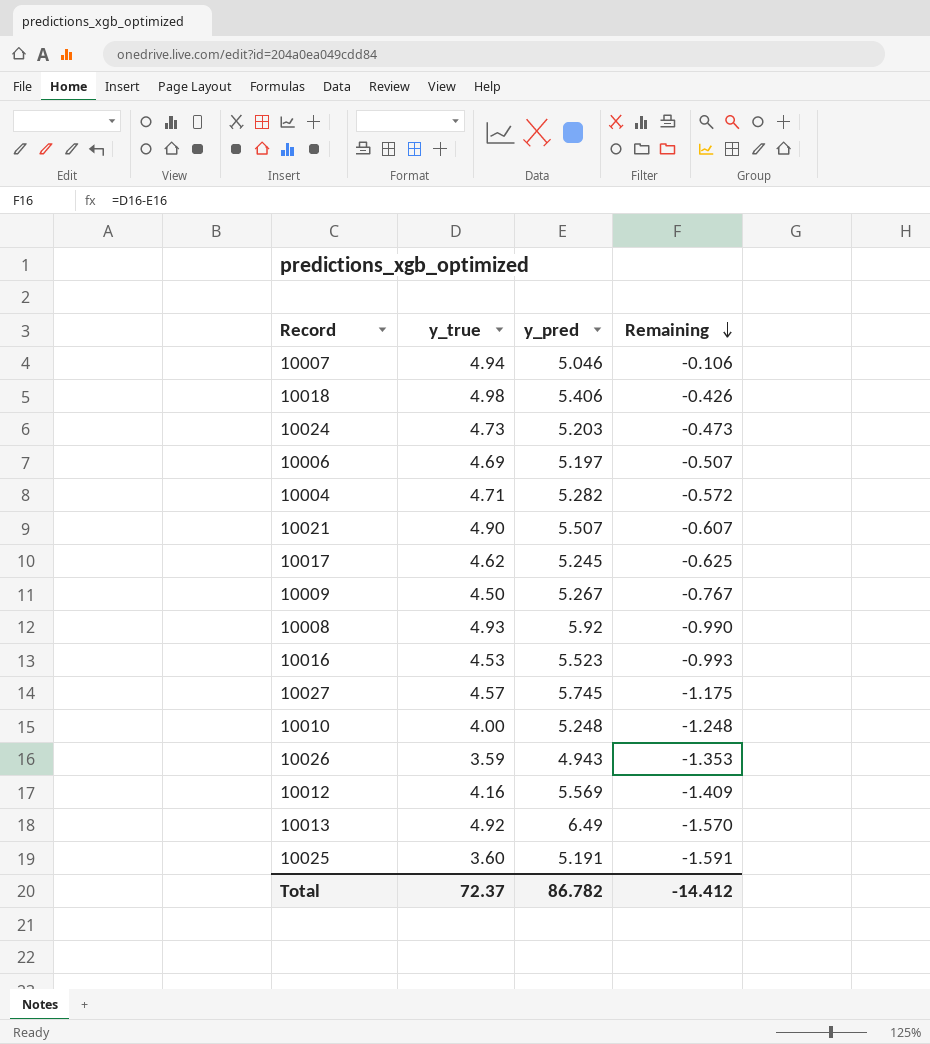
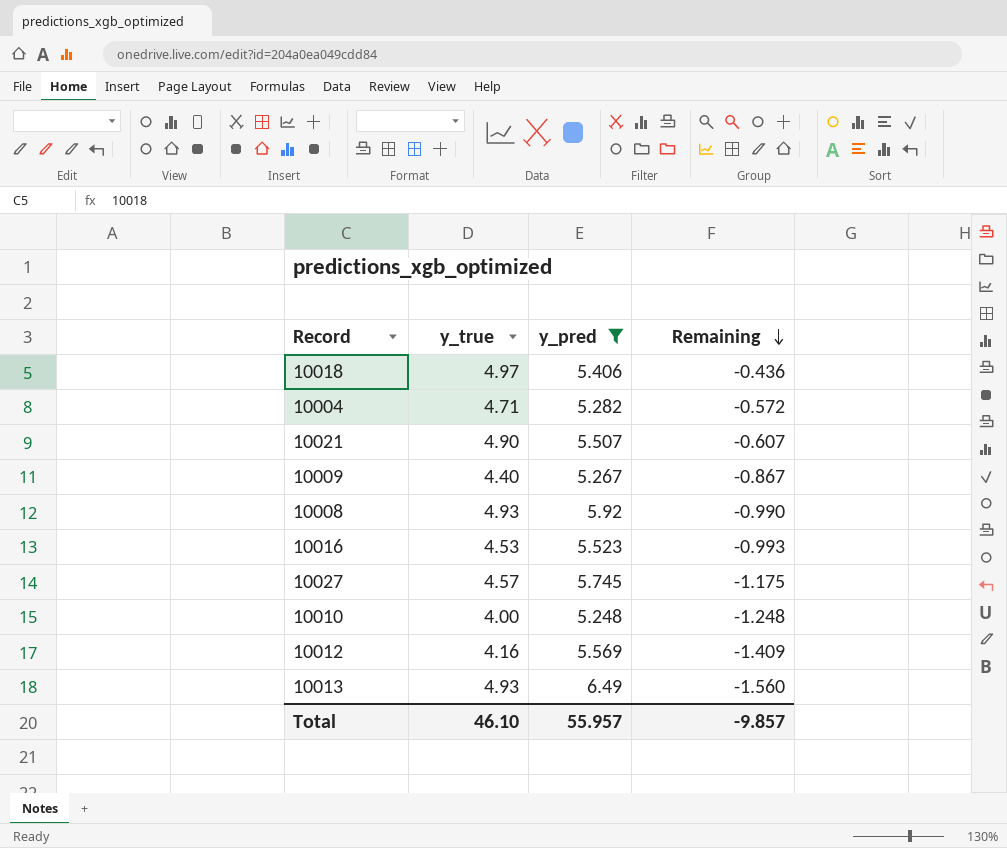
filter: none -> y_pred >= 5.248
10018 | y_true: 4.98 -> 4.97
10018 | Remaining: -0.426 -> -0.436
10009 | y_true: 4.50 -> 4.40
10009 | Remaining: -0.767 -> -0.867
10013 | y_true: 4.92 -> 4.93
10013 | Remaining: -1.570 -> -1.560
Total | y_true: 72.37 -> 46.10
Total | y_pred: 86.782 -> 55.957
Total | Remaining: -14.412 -> -9.857

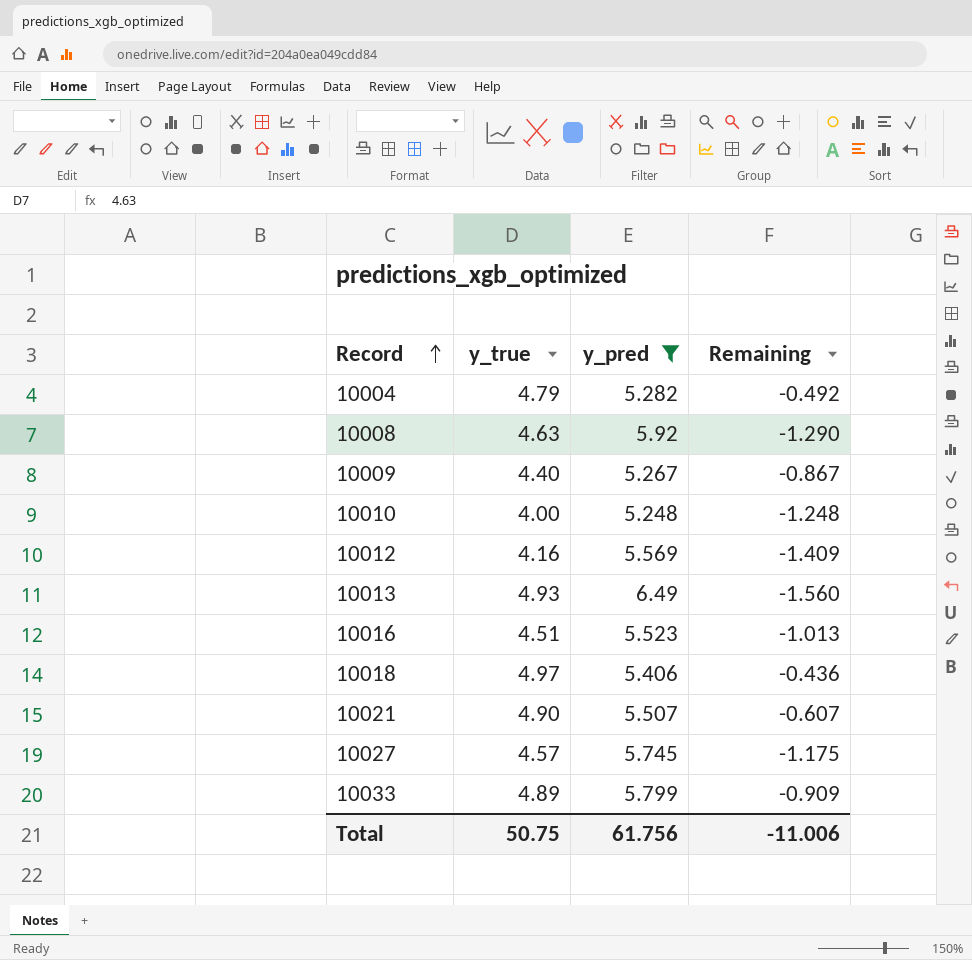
row order: Remaining descending -> Record ascending
10004 | y_true: 4.71 -> 4.79
10004 | Remaining: -0.572 -> -0.492
10008 | y_true: 4.93 -> 4.63
10008 | Remaining: -0.990 -> -1.290
10016 | y_true: 4.53 -> 4.51
10016 | Remaining: -0.993 -> -1.013
row 10033: none -> 4.89 | 5.799 | -0.909
Total | y_true: 46.10 -> 50.75
Total | y_pred: 55.957 -> 61.756
Total | Remaining: -9.857 -> -11.006

